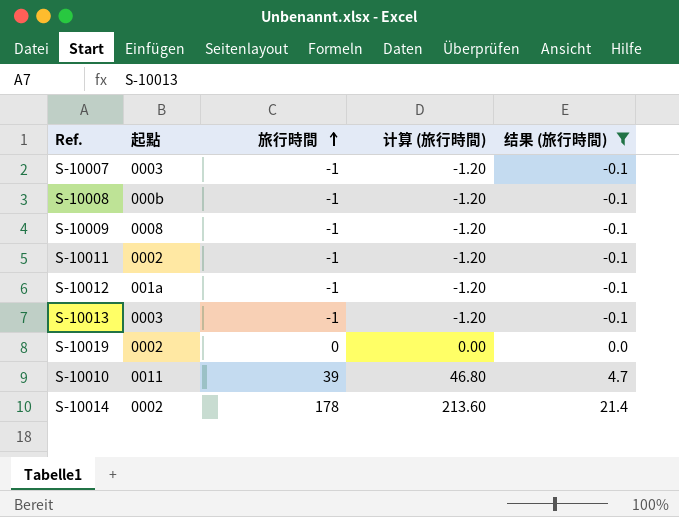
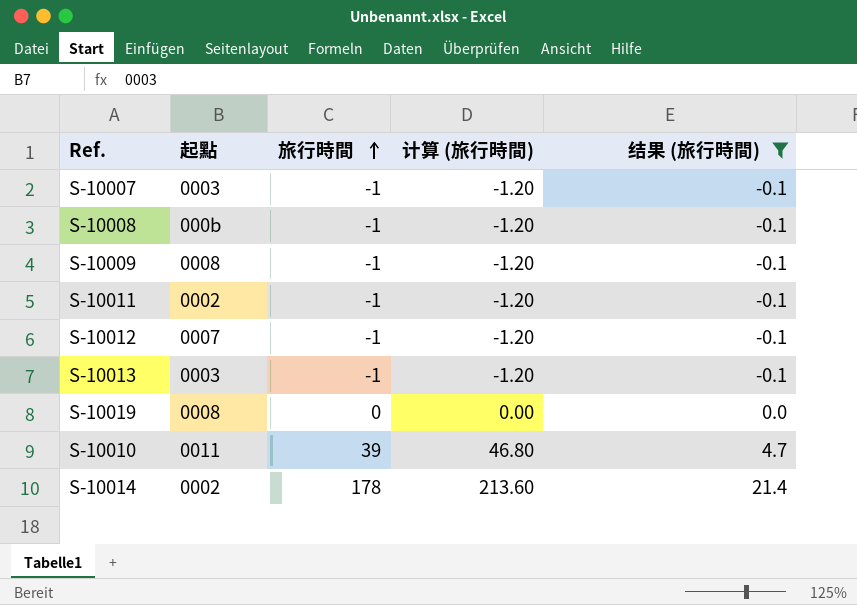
S-10012 | 起點: 001a -> 0007
S-10019 | 起點: 0002 -> 0008

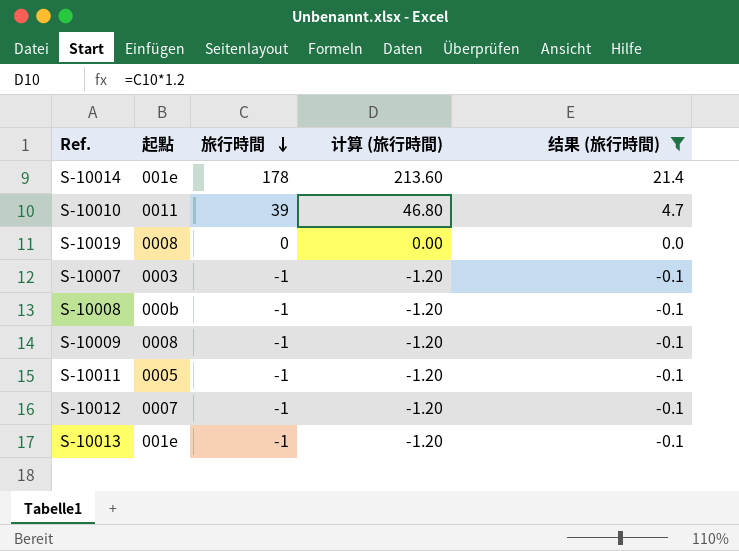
row order: 旅行時間 ascending -> 旅行時間 descending
S-10014 | 起點: 0002 -> 001e
S-10011 | 起點: 0002 -> 0005
S-10013 | 起點: 0003 -> 001e

